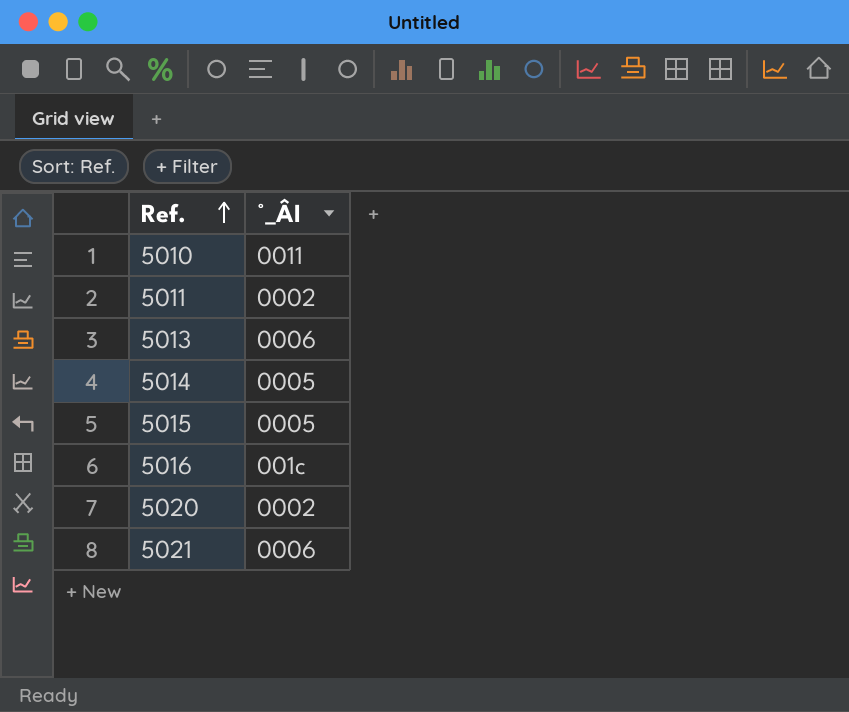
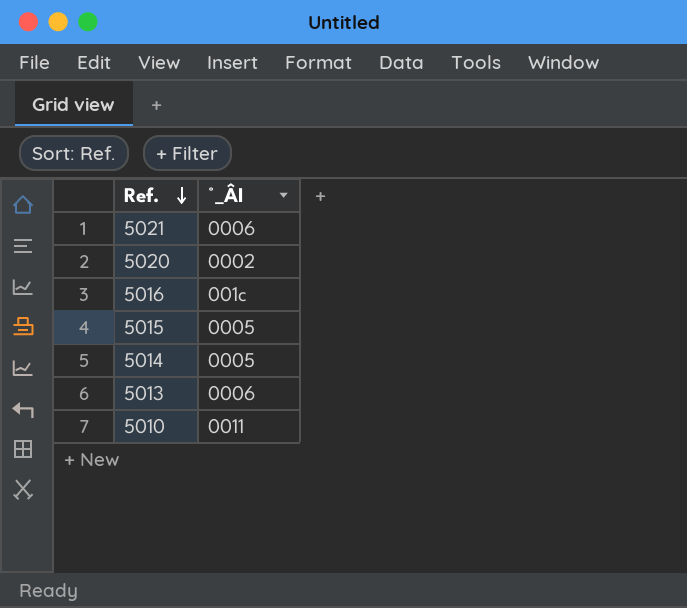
row order: Ref. ascending -> Ref. descending
row 5011: 0002 -> none

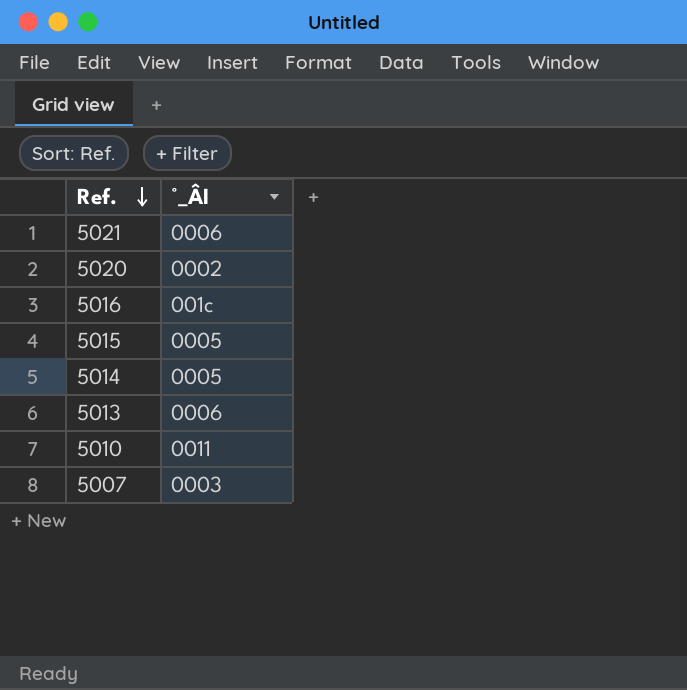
row 5007: none -> 0003

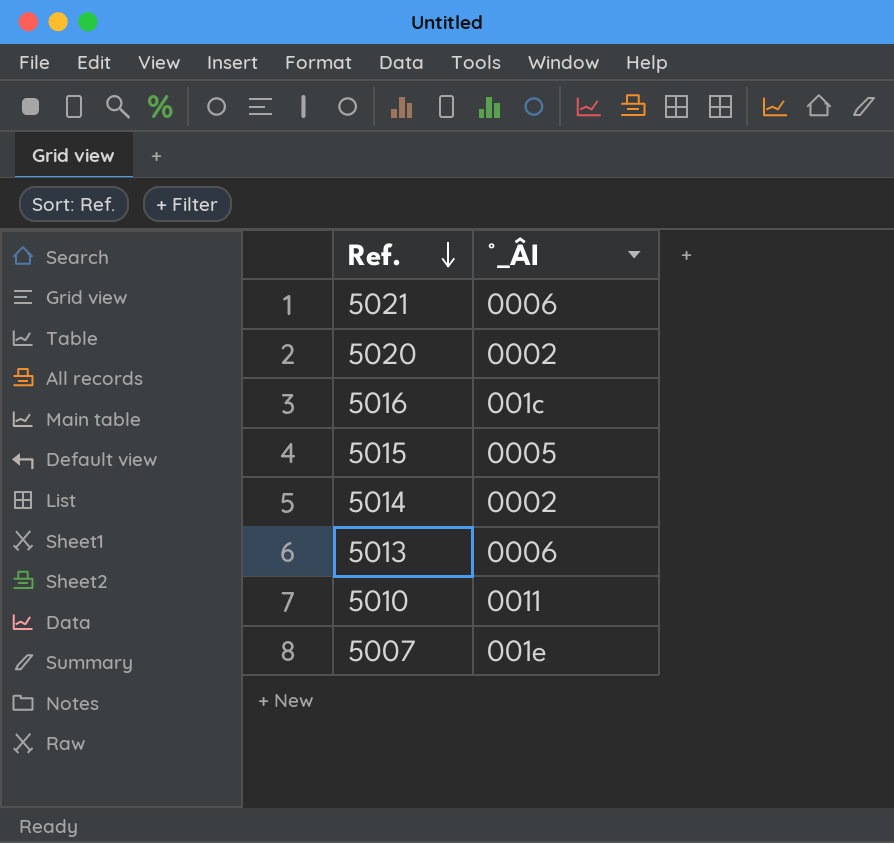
5014 | °_ÂI: 0005 -> 0002
5007 | °_ÂI: 0003 -> 001e

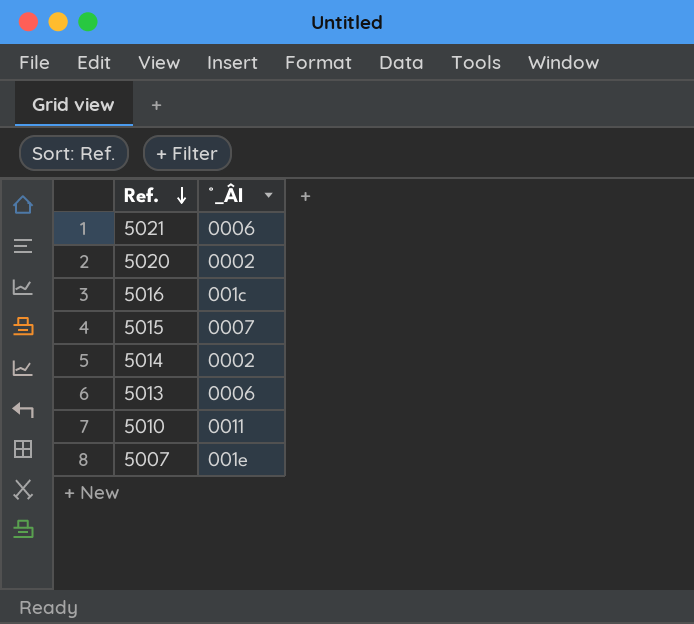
5015 | °_ÂI: 0005 -> 0007

